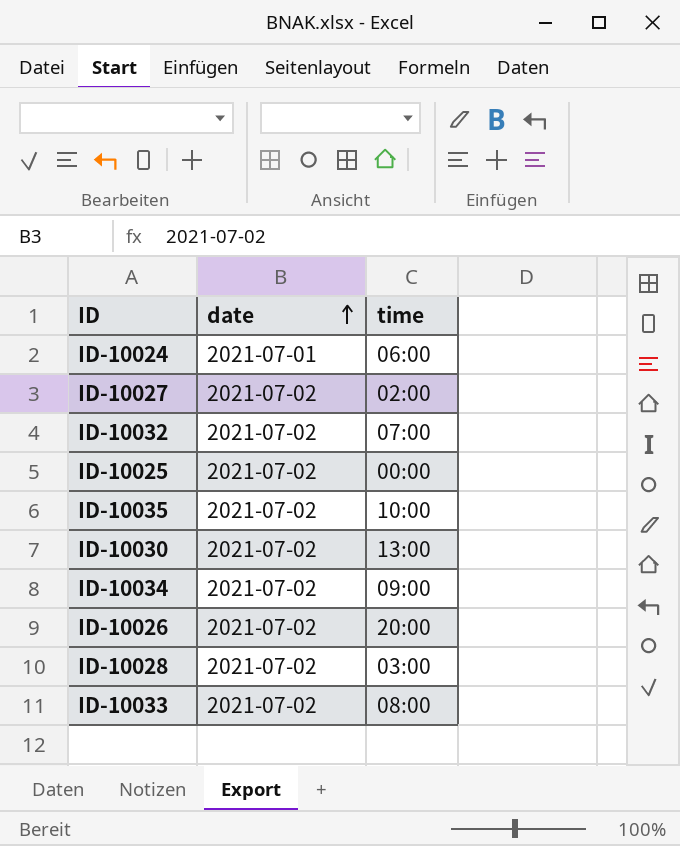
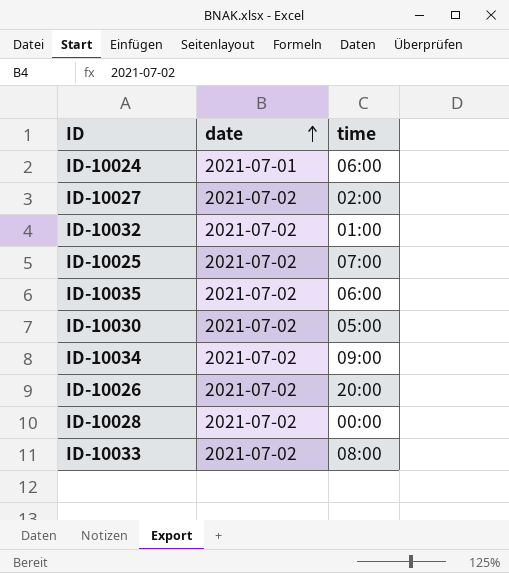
ID-10032 | time: 07:00 -> 01:00
ID-10025 | time: 00:00 -> 07:00
ID-10035 | time: 10:00 -> 06:00
ID-10030 | time: 13:00 -> 05:00
ID-10028 | time: 03:00 -> 00:00

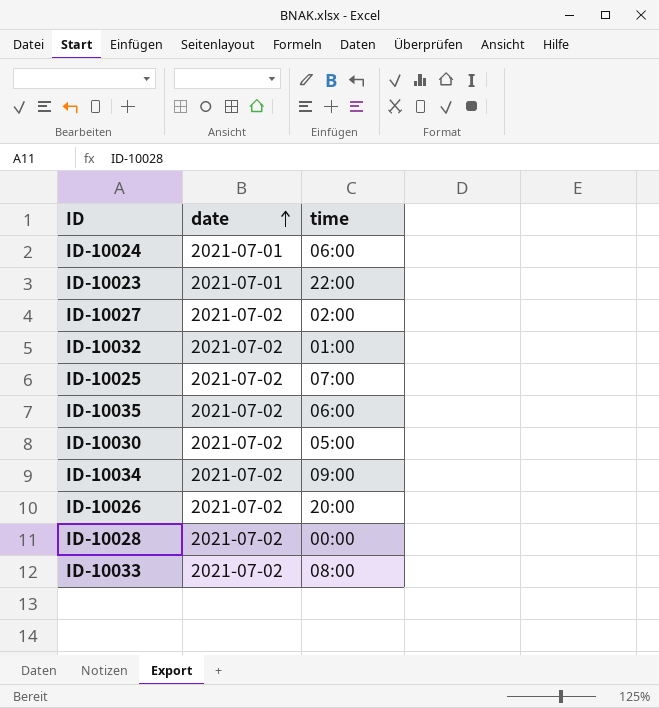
row ID-10023: none -> 2021-07-01 | 22:00

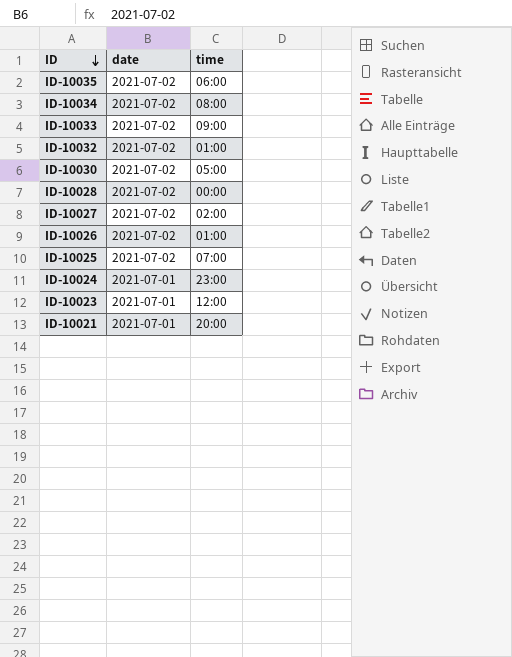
row order: date ascending -> ID descending
ID-10034 | time: 09:00 -> 08:00
ID-10033 | time: 08:00 -> 09:00
ID-10026 | time: 20:00 -> 01:00
ID-10024 | time: 06:00 -> 23:00
ID-10023 | time: 22:00 -> 12:00
row ID-10021: none -> 2021-07-01 | 20:00

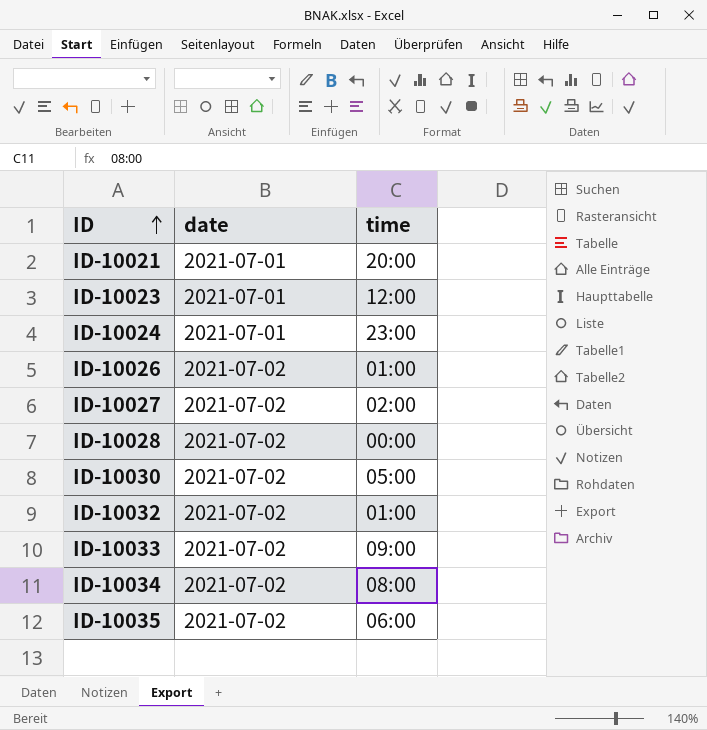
row order: ID descending -> ID ascending
row ID-10025: 2021-07-02 | 07:00 -> none

